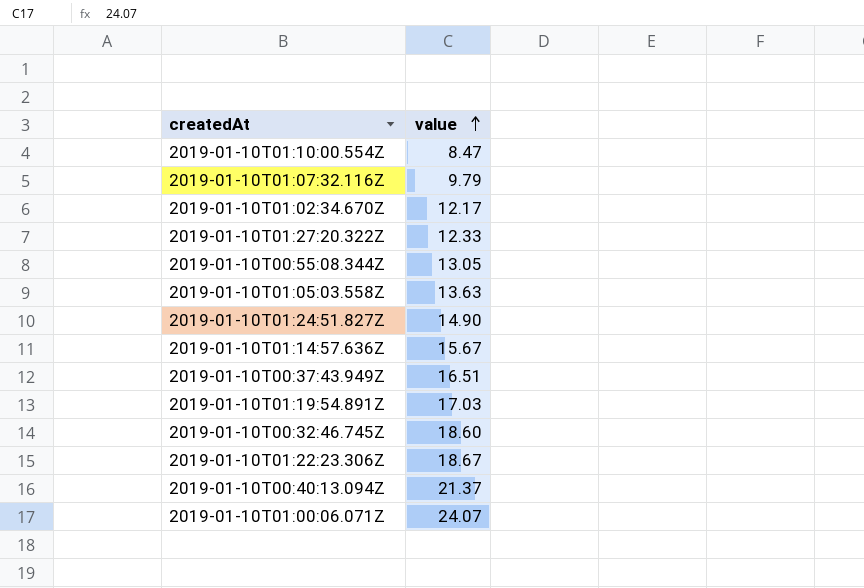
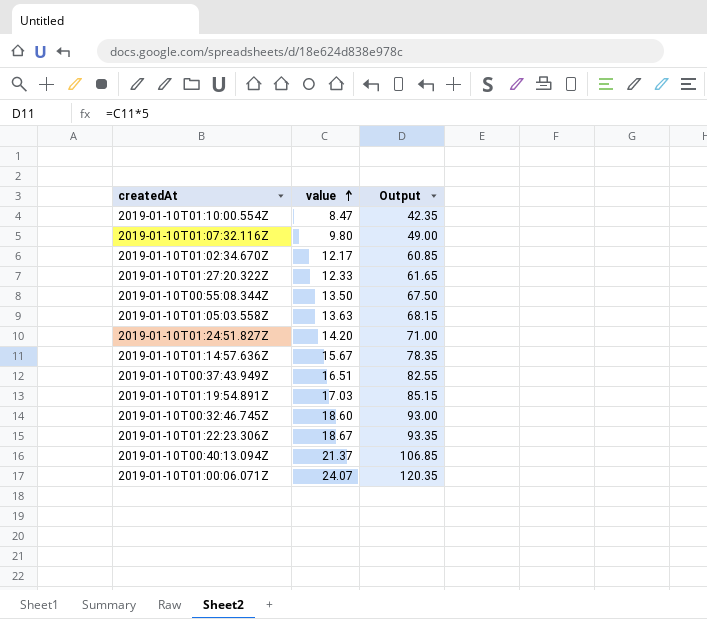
column Output | formula: none -> [value] * 5
2019-01-10T01:07:32.116Z | value: 9.79 -> 9.80
2019-01-10T00:55:08.344Z | value: 13.05 -> 13.50
2019-01-10T01:24:51.827Z | value: 14.90 -> 14.20

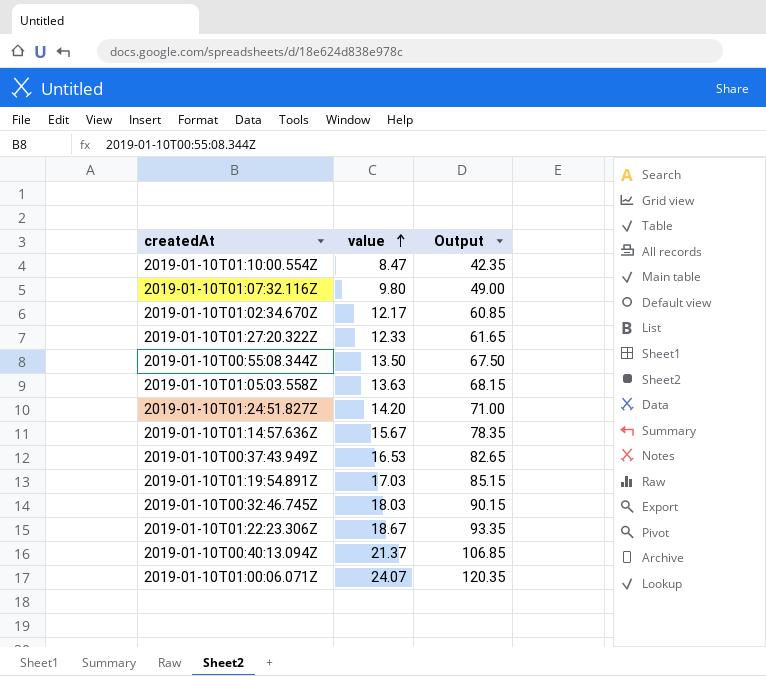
2019-01-10T00:37:43.949Z | value: 16.51 -> 16.53
2019-01-10T00:37:43.949Z | Output: 82.55 -> 82.65
2019-01-10T00:32:46.745Z | value: 18.60 -> 18.03
2019-01-10T00:32:46.745Z | Output: 93.00 -> 90.15

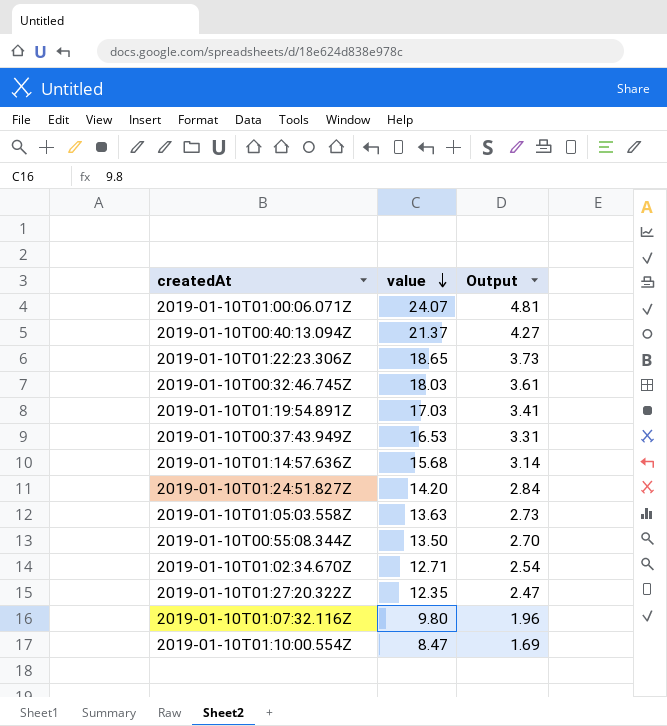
row order: value ascending -> value descending
column Output | formula: [value] * 5 -> [value] * 0.2
2019-01-10T01:22:23.306Z | value: 18.67 -> 18.65
2019-01-10T01:14:57.636Z | value: 15.67 -> 15.68
2019-01-10T01:02:34.670Z | value: 12.17 -> 12.71
2019-01-10T01:27:20.322Z | value: 12.33 -> 12.35

